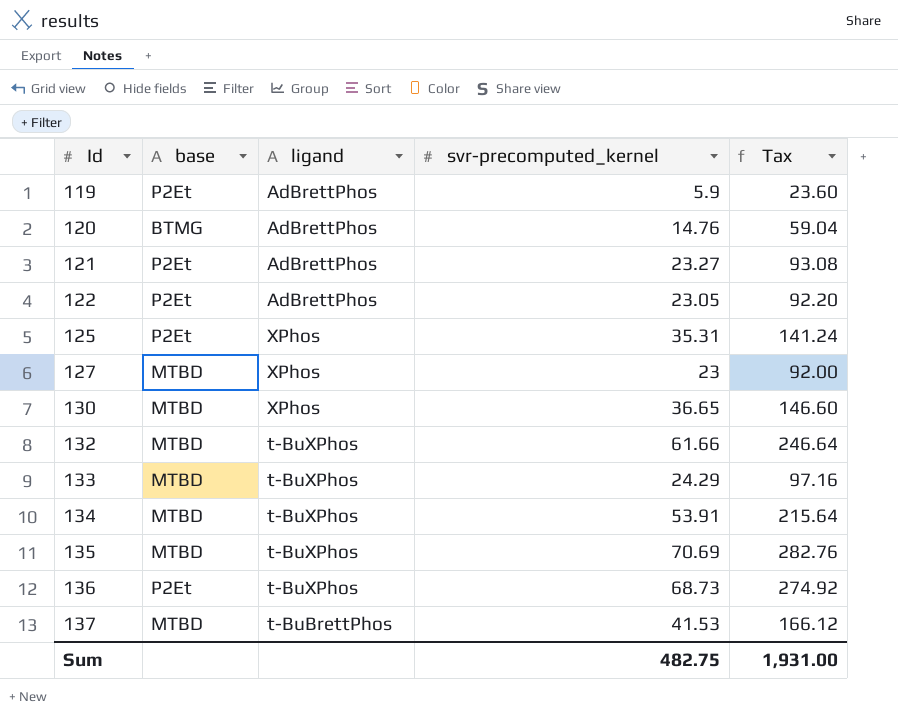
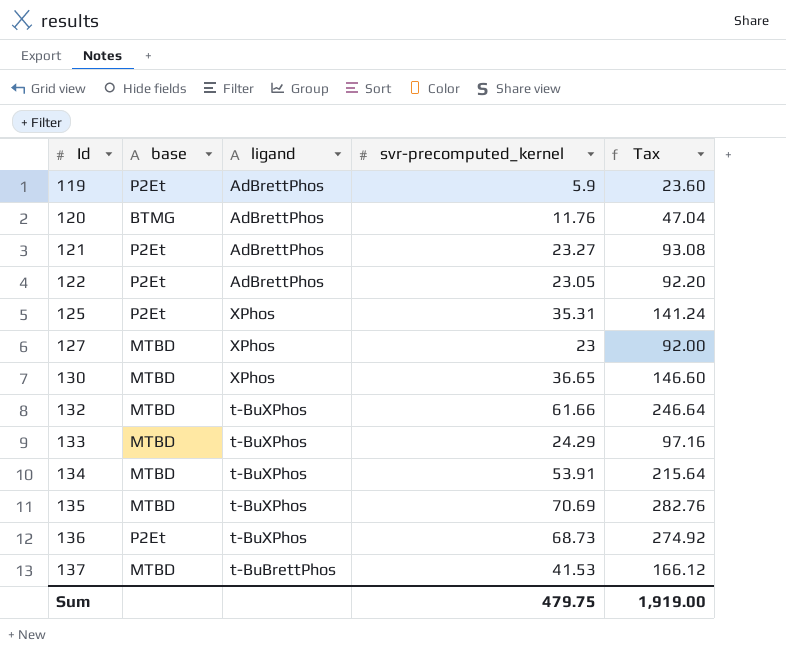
120 | svr-precomputed_kernel: 14.76 -> 11.76
120 | Tax: 59.04 -> 47.04
Sum | svr-precomputed_kernel: 482.75 -> 479.75
Sum | Tax: 1,931.00 -> 1,919.00

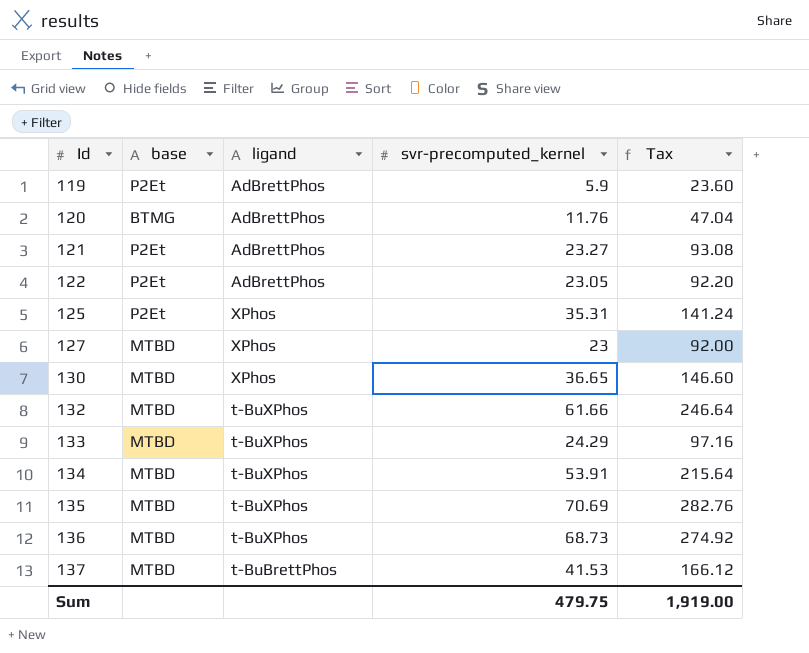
136 | base: P2Et -> MTBD

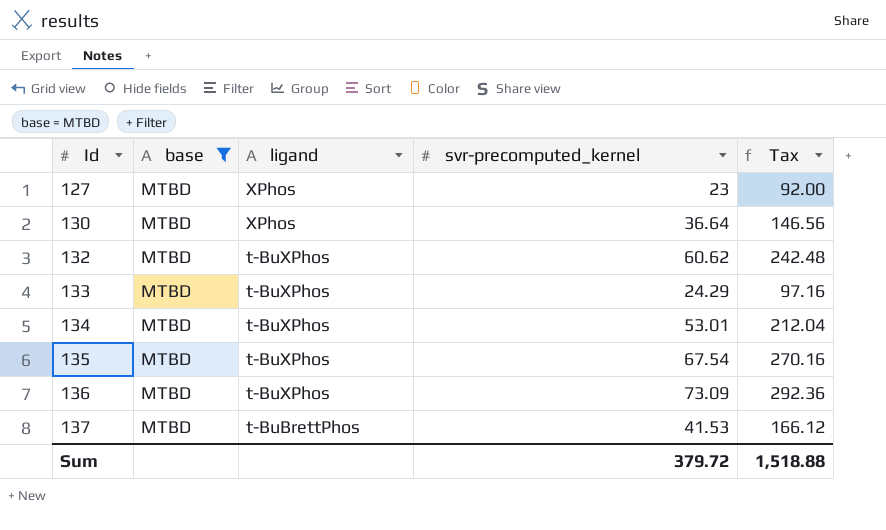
filter: none -> base = MTBD
130 | svr-precomputed_kernel: 36.65 -> 36.64
130 | Tax: 146.60 -> 146.56
132 | svr-precomputed_kernel: 61.66 -> 60.62
132 | Tax: 246.64 -> 242.48
134 | svr-precomputed_kernel: 53.91 -> 53.01
134 | Tax: 215.64 -> 212.04
135 | svr-precomputed_kernel: 70.69 -> 67.54
135 | Tax: 282.76 -> 270.16
136 | svr-precomputed_kernel: 68.73 -> 73.09
136 | Tax: 274.92 -> 292.36
Sum | svr-precomputed_kernel: 479.75 -> 379.72
Sum | Tax: 1,919.00 -> 1,518.88

